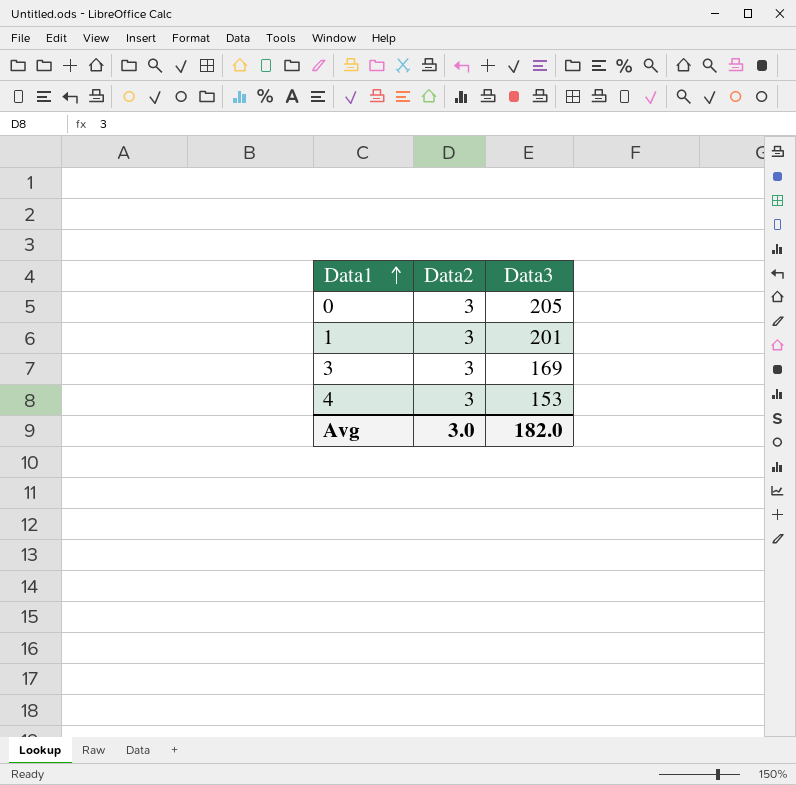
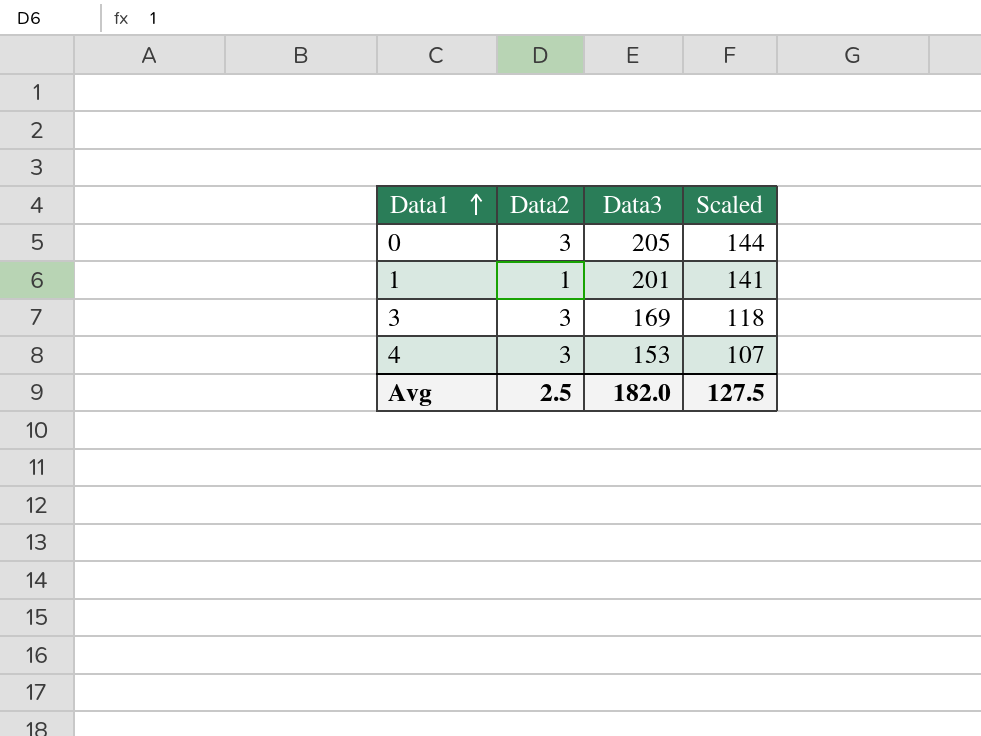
column Scaled | formula: none -> [Data3] * 0.7
1 | Data2: 3 -> 1
Avg | Data2: 3.0 -> 2.5

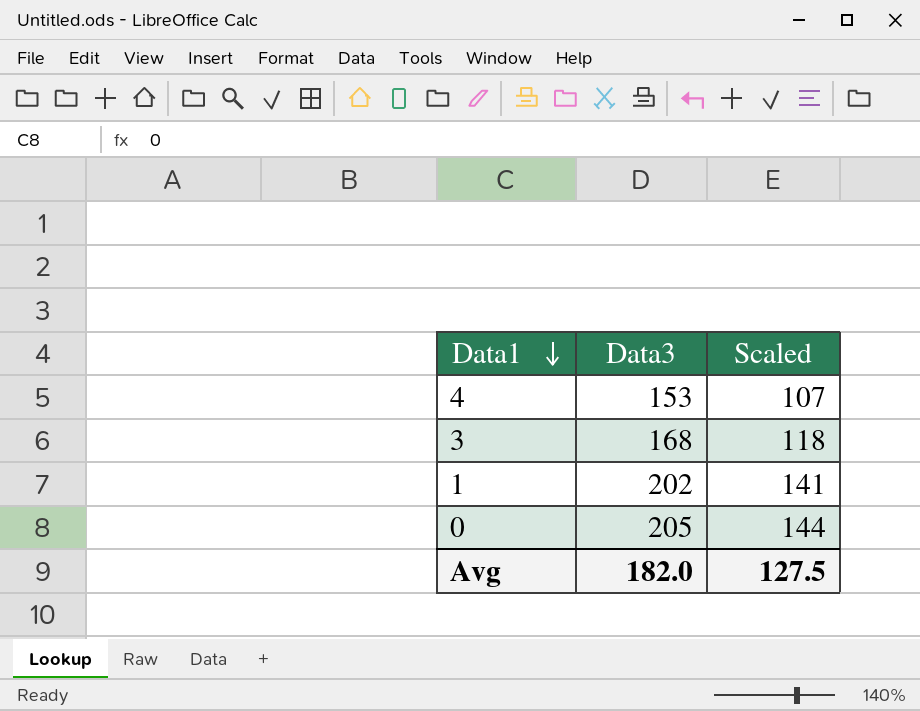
row order: Data1 ascending -> Data1 descending
column Data2 | position: 2 -> none
3 | Data3: 169 -> 168
1 | Data3: 201 -> 202

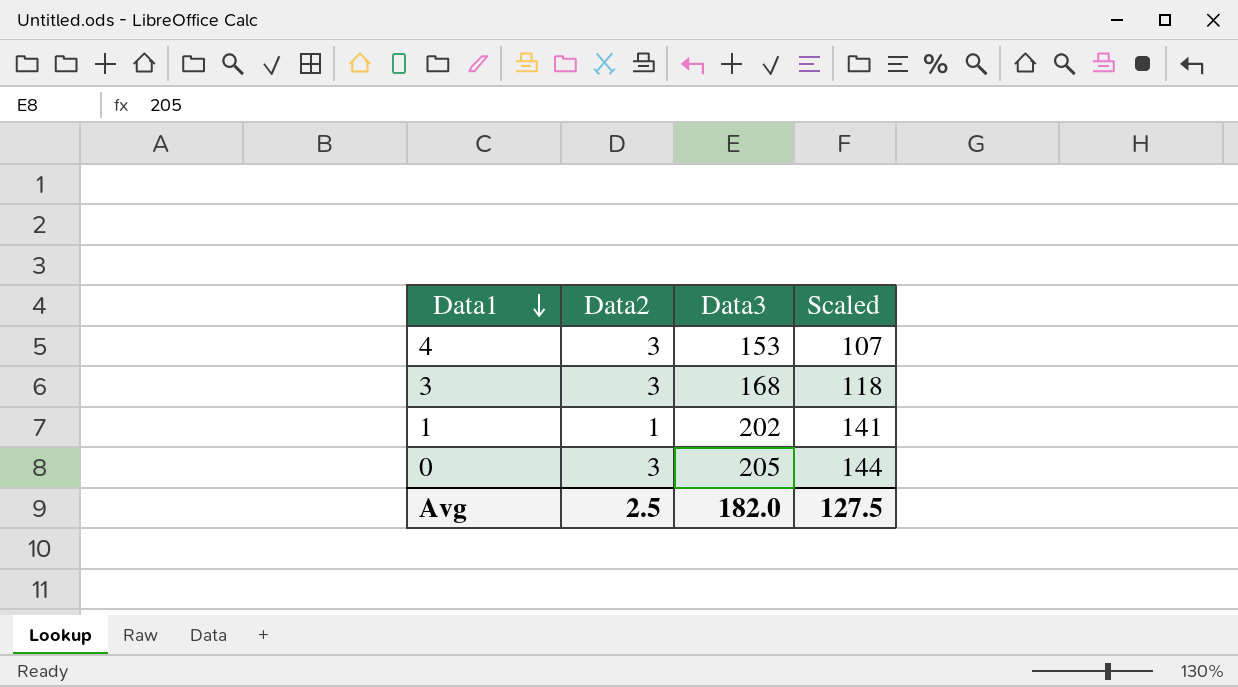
column Data2 | position: none -> 2

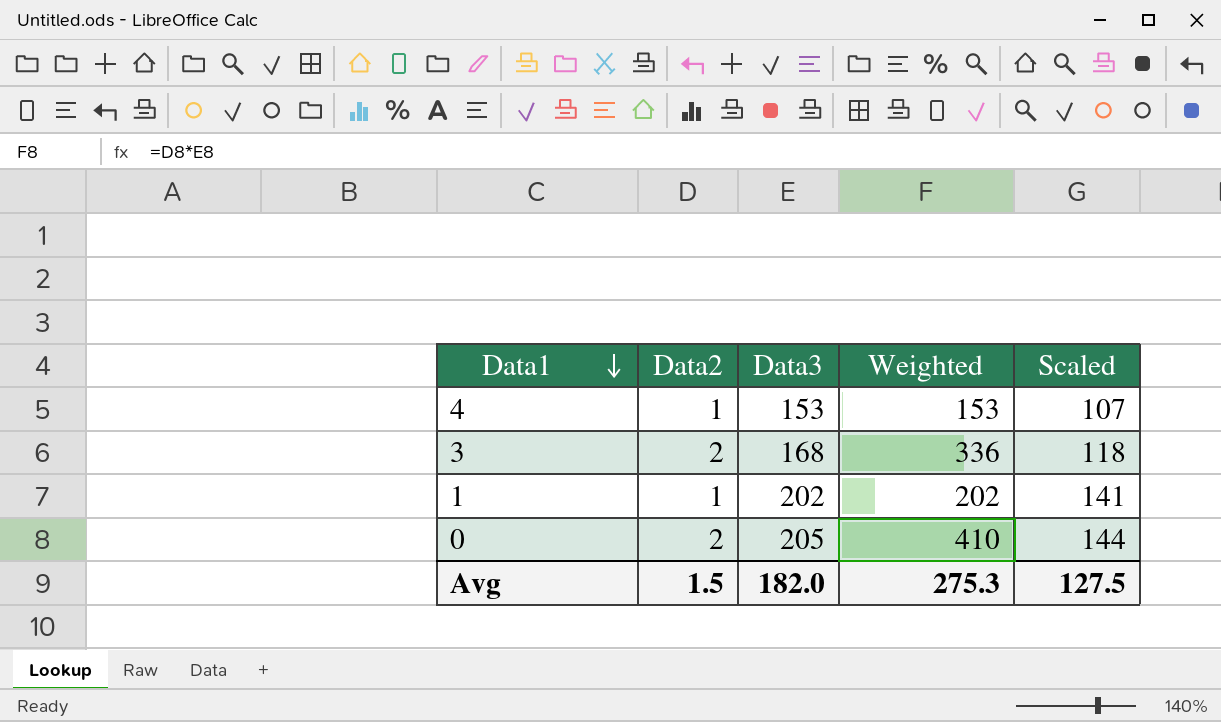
column Weighted | formula: none -> [Data2] * [Data3]
4 | Data2: 3 -> 1
3 | Data2: 3 -> 2
0 | Data2: 3 -> 2
Avg | Data2: 2.5 -> 1.5

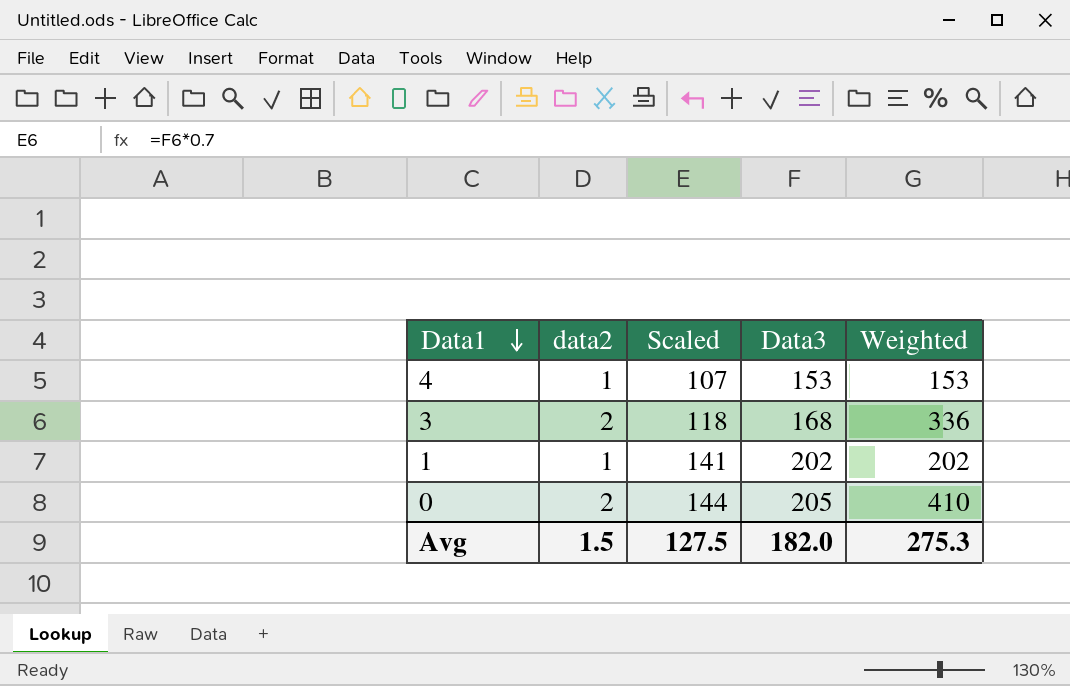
column name: Data2 -> data2
column Scaled | position: 5 -> 3

